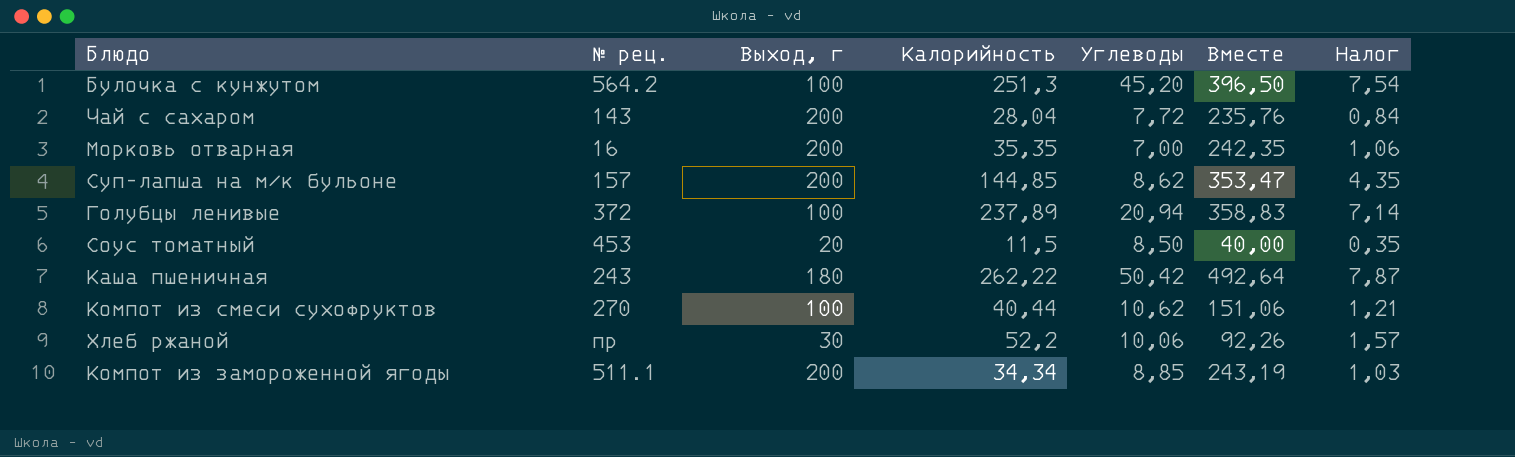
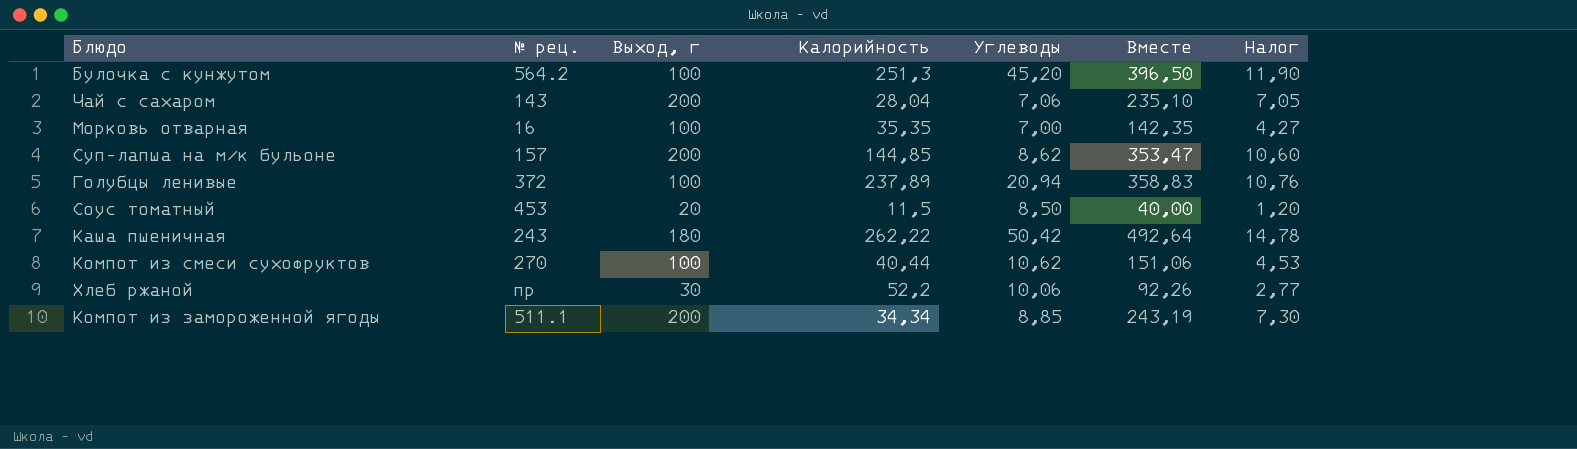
column Налог | formula: [Калорийность] * 0,03 -> [Вместе] * 0,03
Чай с сахаром | Углеводы: 7,72 -> 7,06
Чай с сахаром | Вместе: 235,76 -> 235,10
Морковь отварная | Выход, г: 200 -> 100
Морковь отварная | Вместе: 242,35 -> 142,35

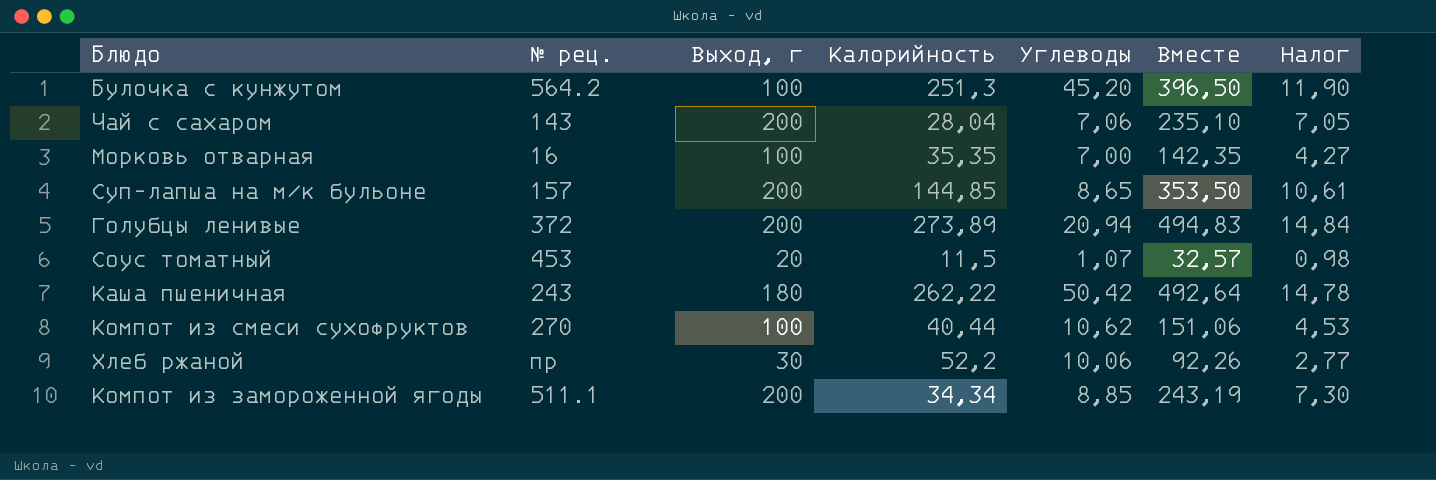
Суп-лапша на м/к бульоне | Углеводы: 8,62 -> 8,65
Суп-лапша на м/к бульоне | Вместе: 353,47 -> 353,50
Суп-лапша на м/к бульоне | Налог: 10,60 -> 10,61
Голубцы ленивые | Выход, г: 100 -> 200
Голубцы ленивые | Калорийность: 237,89 -> 273,89
Голубцы ленивые | Вместе: 358,83 -> 494,83
Голубцы ленивые | Налог: 10,76 -> 14,84
Соус томатный | Углеводы: 8,50 -> 1,07
Соус томатный | Вместе: 40,00 -> 32,57
Соус томатный | Налог: 1,20 -> 0,98

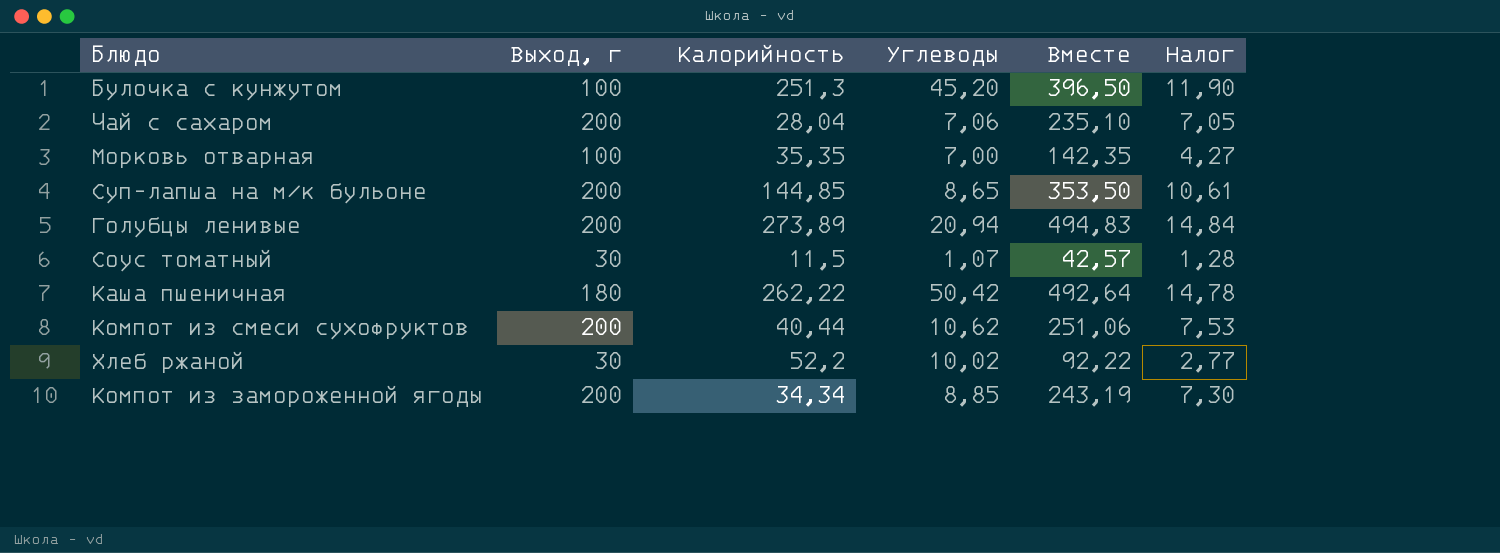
column № рец. | position: 2 -> none
Соус томатный | Выход, г: 20 -> 30
Соус томатный | Вместе: 32,57 -> 42,57
Соус томатный | Налог: 0,98 -> 1,28
Компот из смеси сухофруктов | Выход, г: 100 -> 200
Компот из смеси сухофруктов | Вместе: 151,06 -> 251,06
Компот из смеси сухофруктов | Налог: 4,53 -> 7,53
Хлеб ржаной | Углеводы: 10,06 -> 10,02
Хлеб ржаной | Вместе: 92,26 -> 92,22

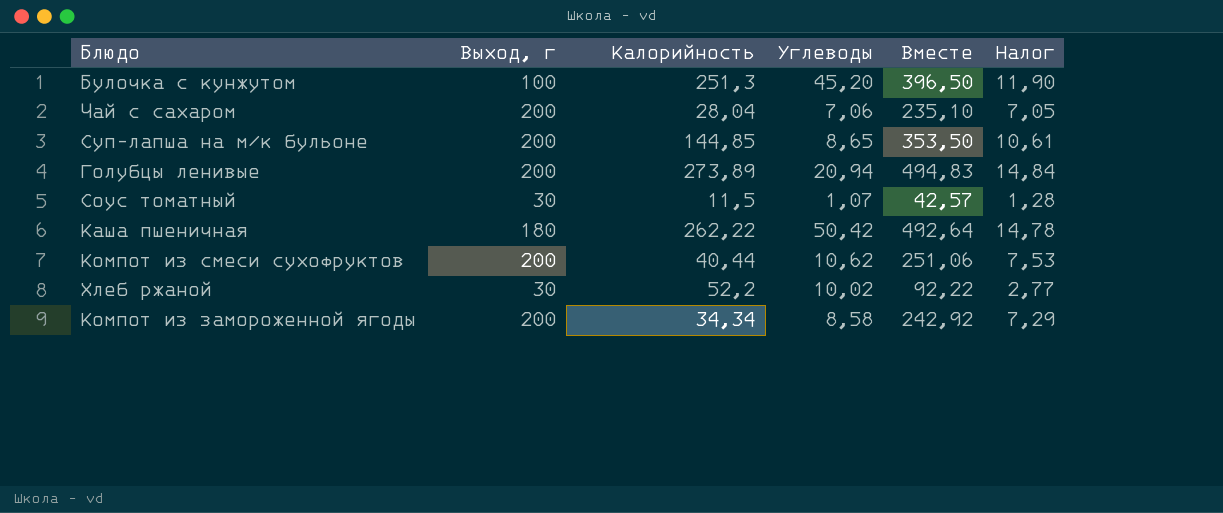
row Морковь отварная: 100 | 35,35 | 7,00 | 142,35 | 4,27 -> none
Компот из замороженной ягоды | Углеводы: 8,85 -> 8,58
Компот из замороженной ягоды | Вместе: 243,19 -> 242,92
Компот из замороженной ягоды | Налог: 7,30 -> 7,29

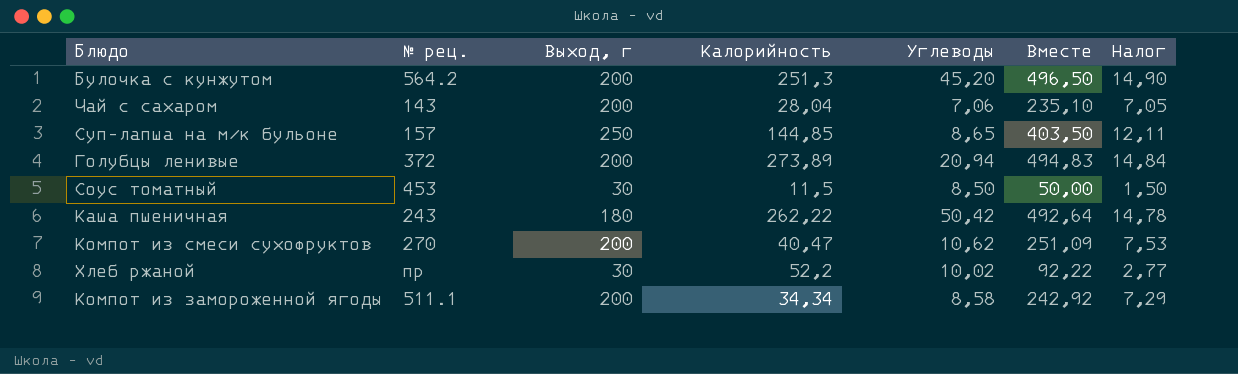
column № рец. | position: none -> 2
Булочка с кунжутом | Выход, г: 100 -> 200
Булочка с кунжутом | Вместе: 396,50 -> 496,50
Булочка с кунжутом | Налог: 11,90 -> 14,90
Суп-лапша на м/к бульоне | Выход, г: 200 -> 250
Суп-лапша на м/к бульоне | Вместе: 353,50 -> 403,50
Суп-лапша на м/к бульоне | Налог: 10,61 -> 12,11
Соус томатный | Углеводы: 1,07 -> 8,50
Соус томатный | Вместе: 42,57 -> 50,00
Соус томатный | Налог: 1,28 -> 1,50
Компот из смеси сухофруктов | Калорийность: 40,44 -> 40,47
Компот из смеси сухофруктов | Вместе: 251,06 -> 251,09

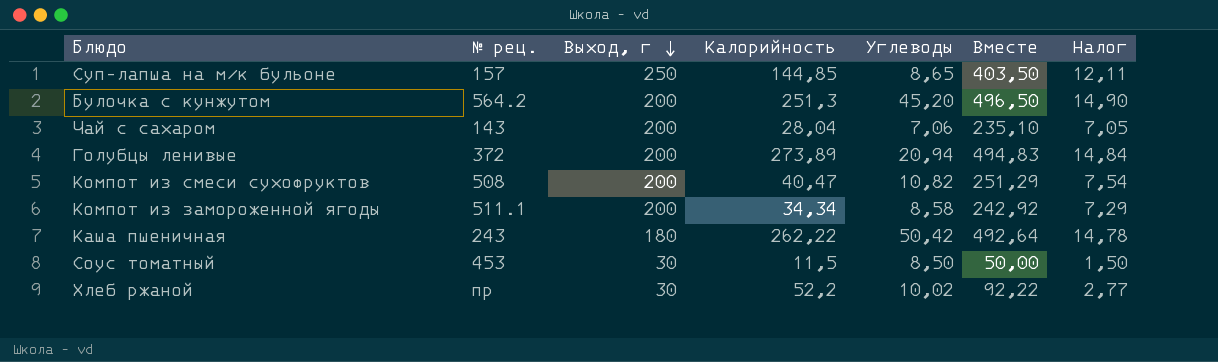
row order: none -> Выход, г descending
Компот из смеси сухофруктов | № рец.: 270 -> 508
Компот из смеси сухофруктов | Углеводы: 10,62 -> 10,82
Компот из смеси сухофруктов | Вместе: 251,09 -> 251,29
Компот из смеси сухофруктов | Налог: 7,53 -> 7,54

